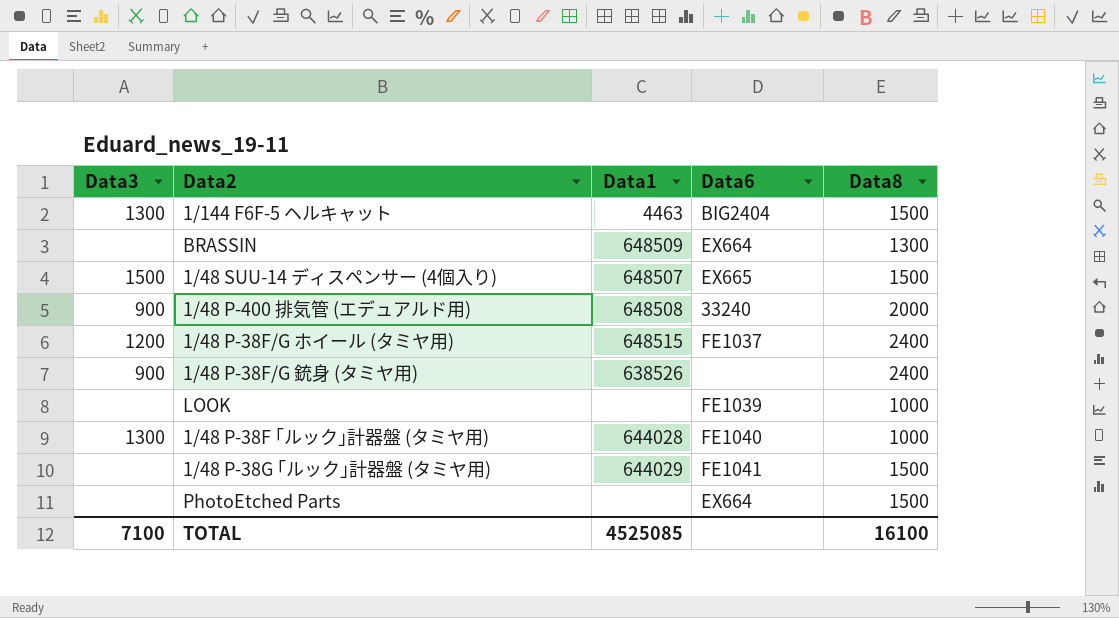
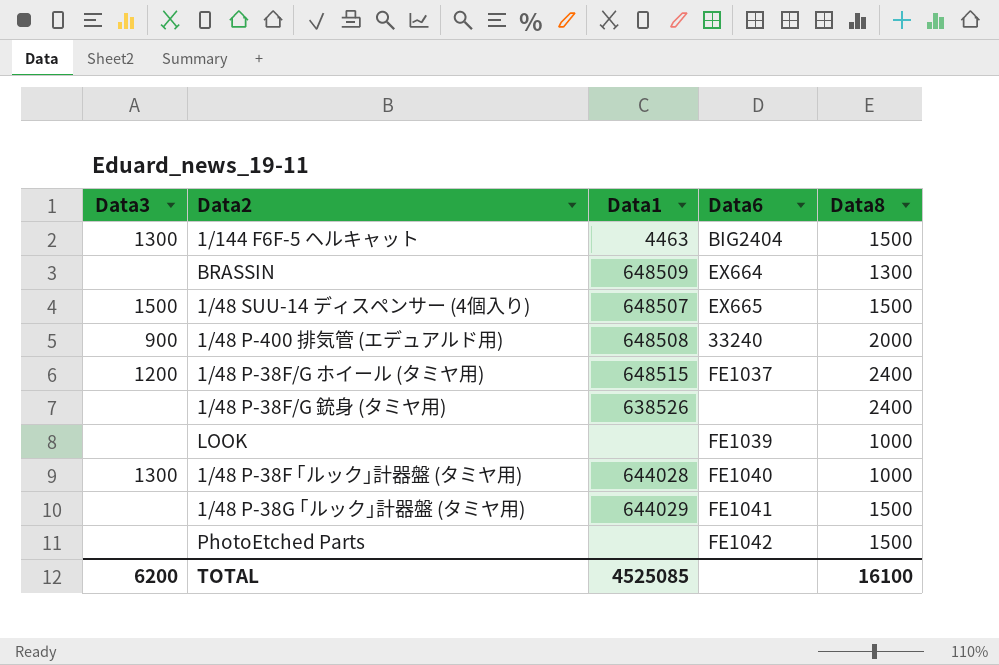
1/48 P-38F/G 銃身 (タミヤ用) | Data3: 900 -> none
PhotoEtched Parts | Data6: EX664 -> FE1042
TOTAL | Data3: 7100 -> 6200

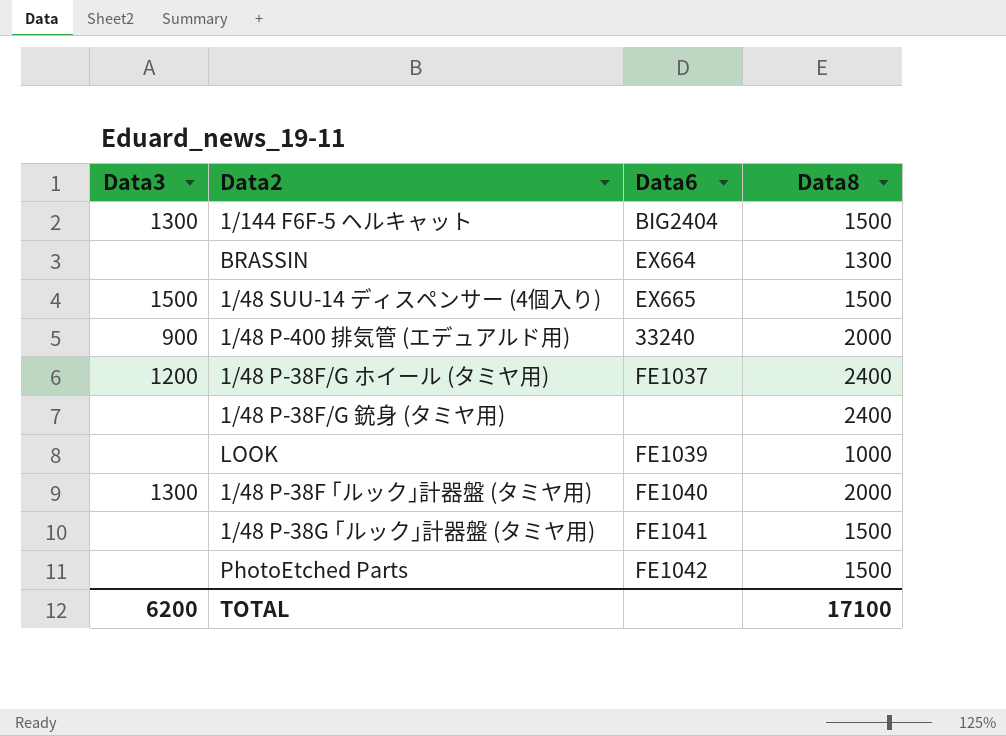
column Data1 | position: 3 -> none
1/48 P-38F ｢ルック｣計器盤 (タミヤ用) | Data8: 1000 -> 2000
TOTAL | Data8: 16100 -> 17100

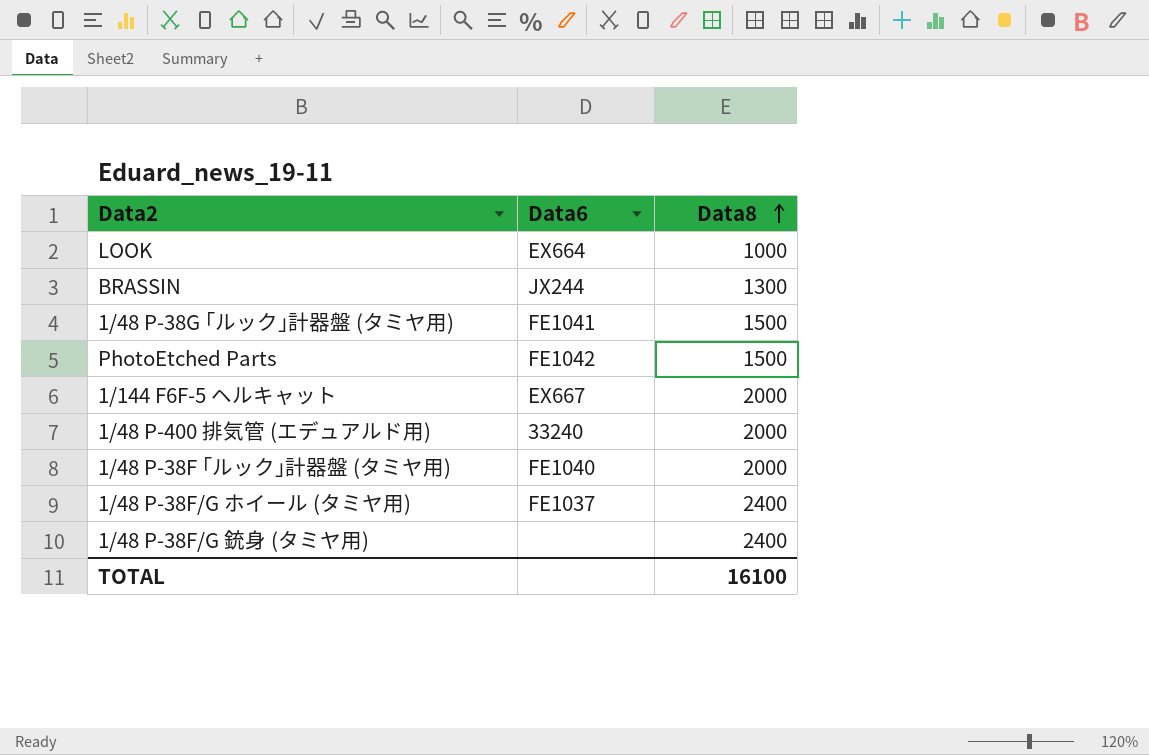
row order: none -> Data8 ascending
column Data3 | position: 1 -> none
row 1/48 SUU-14 ディスペンサー (4個入り): 1500 | EX665 | 1500 -> none
LOOK | Data6: FE1039 -> EX664
BRASSIN | Data6: EX664 -> JX244
1/144 F6F-5 ヘルキャット | Data6: BIG2404 -> EX667
1/144 F6F-5 ヘルキャット | Data8: 1500 -> 2000
TOTAL | Data8: 17100 -> 16100

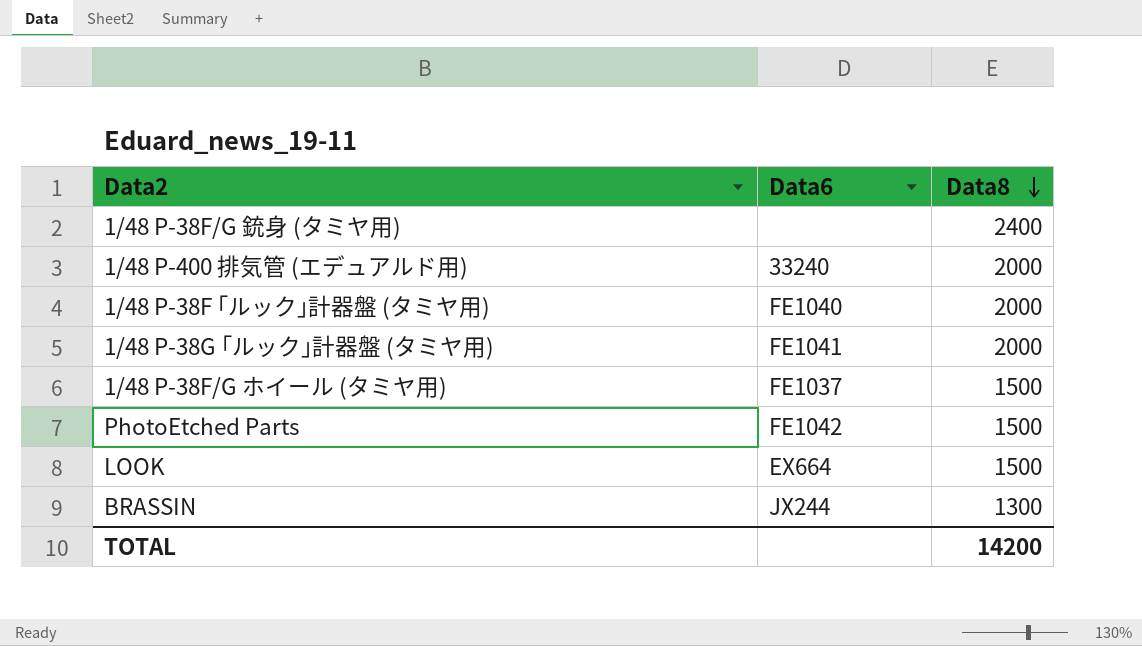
row order: Data8 ascending -> Data8 descending
row 1/144 F6F-5 ヘルキャット: EX667 | 2000 -> none
1/48 P-38G ｢ルック｣計器盤 (タミヤ用) | Data8: 1500 -> 2000
1/48 P-38F/G ホイール (タミヤ用) | Data8: 2400 -> 1500
LOOK | Data8: 1000 -> 1500
TOTAL | Data8: 16100 -> 14200

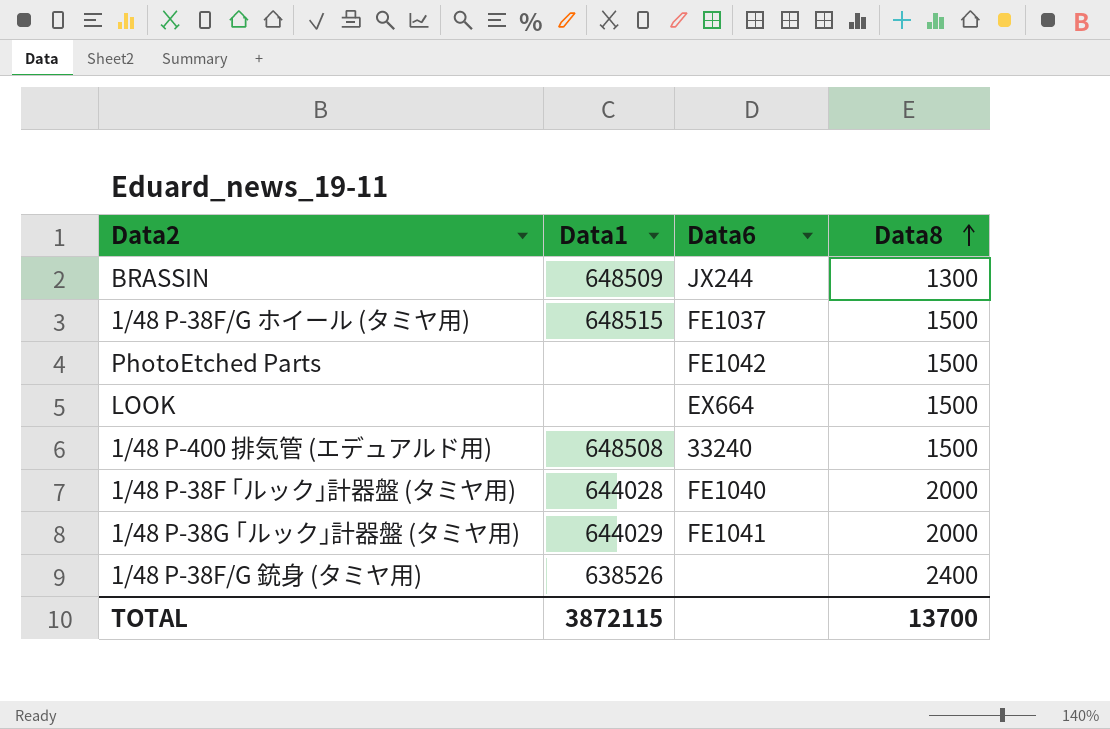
row order: Data8 descending -> Data8 ascending
column Data1 | position: none -> 2
1/48 P-400 排気管 (エデュアルド用) | Data8: 2000 -> 1500
TOTAL | Data8: 14200 -> 13700

